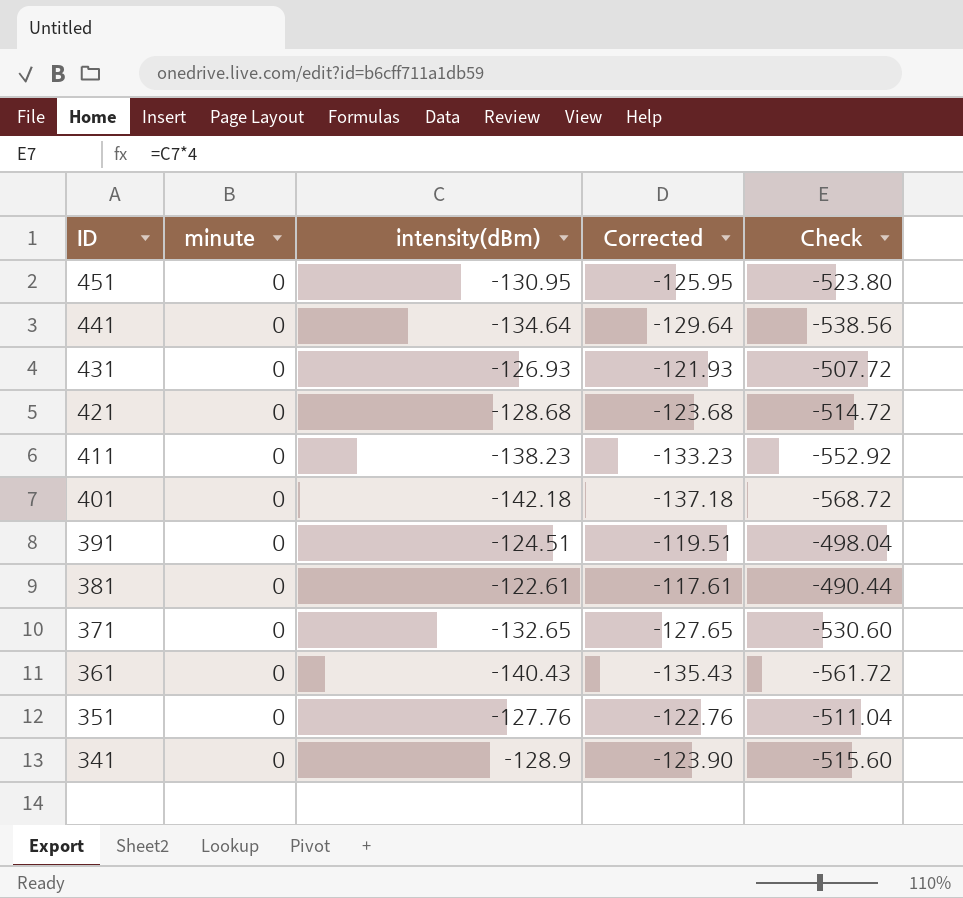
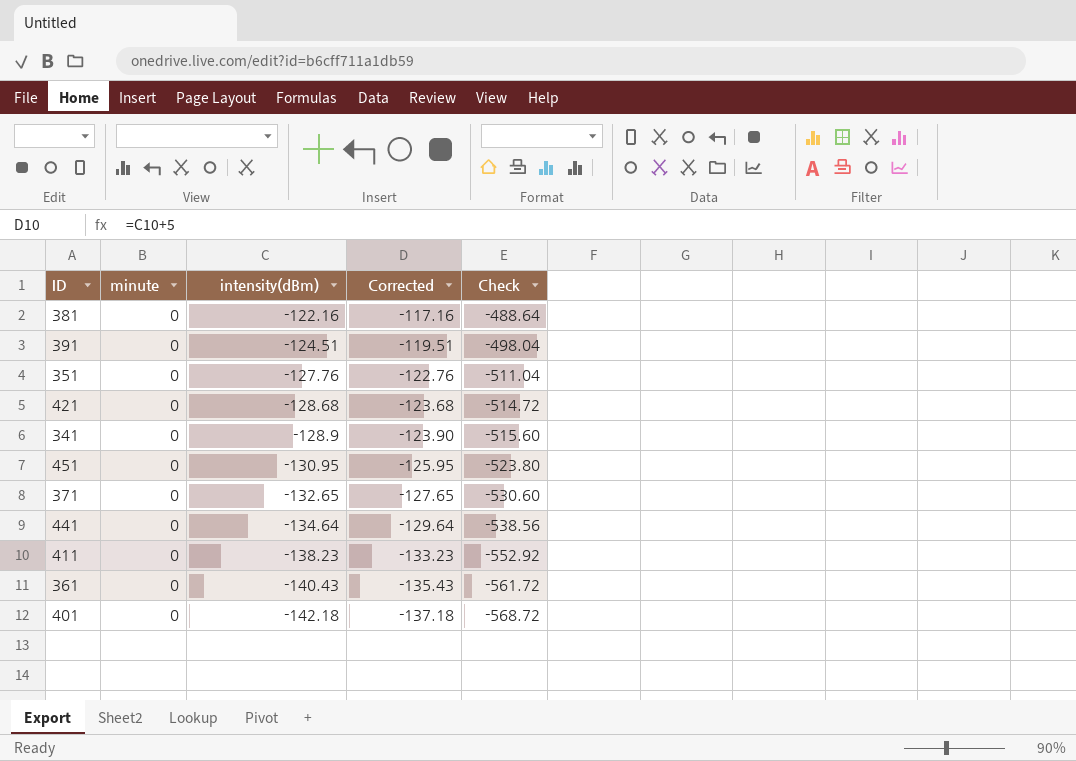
row order: ID descending -> intensity(dBm) descending
row 431: 0 | -126.93 | -121.93 | -507.72 -> none
381 | intensity(dBm): -122.61 -> -122.16
381 | Corrected: -117.61 -> -117.16
381 | Check: -490.44 -> -488.64

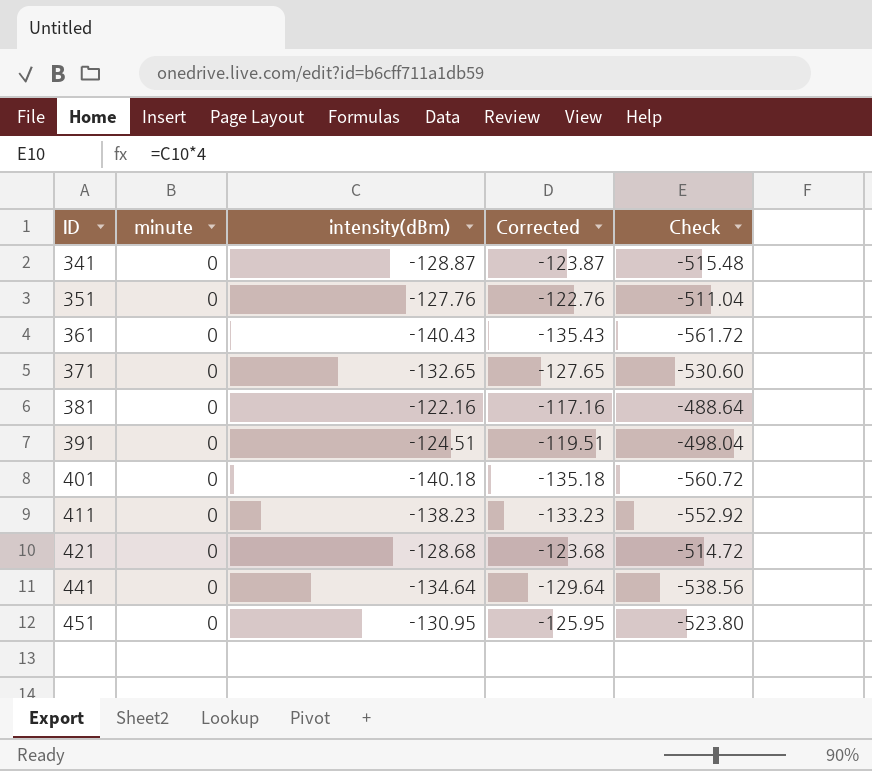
row order: intensity(dBm) descending -> ID ascending
341 | intensity(dBm): -128.9 -> -128.87
341 | Corrected: -123.90 -> -123.87
341 | Check: -515.60 -> -515.48
401 | intensity(dBm): -142.18 -> -140.18
401 | Corrected: -137.18 -> -135.18
401 | Check: -568.72 -> -560.72

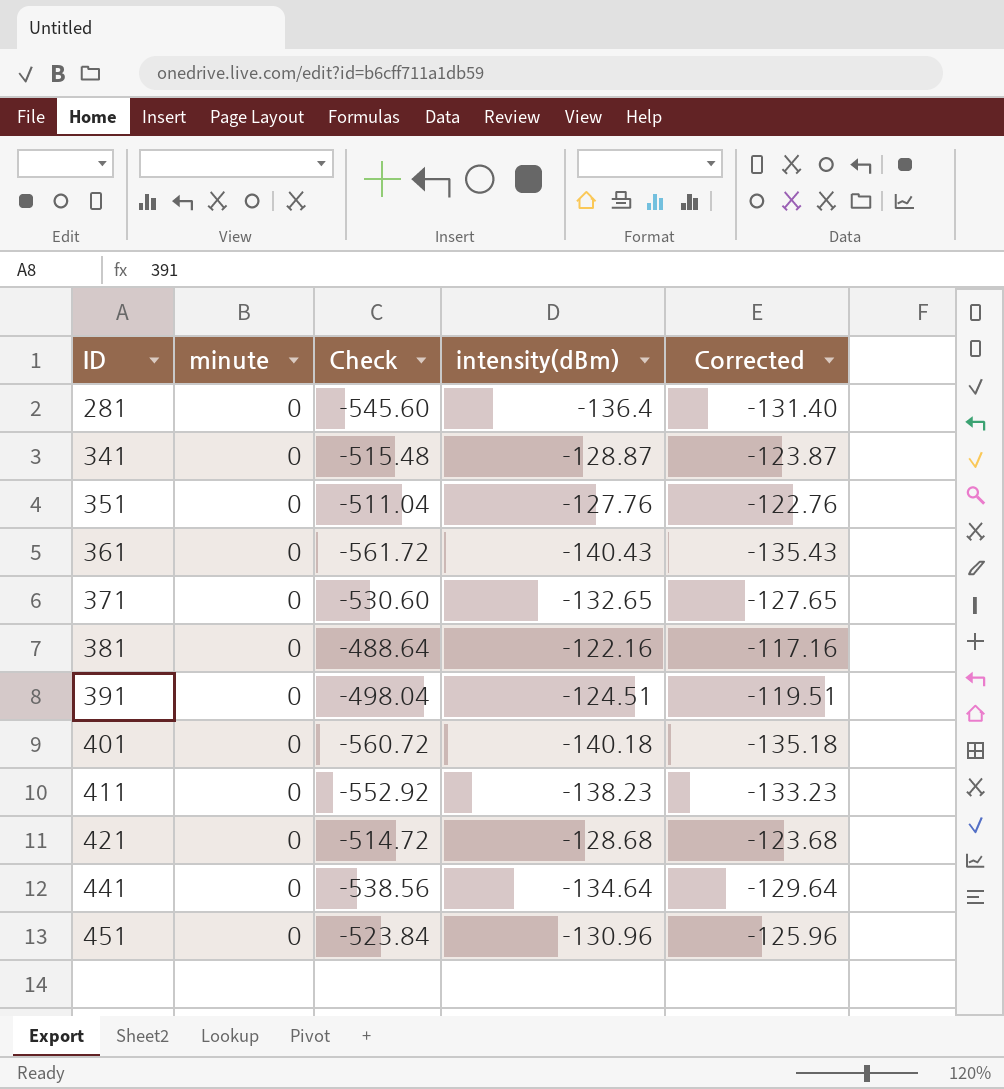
column Check | position: 5 -> 3
row 281: none -> 0 | -545.60 | -136.4 | -131.40
451 | Check: -523.80 -> -523.84
451 | intensity(dBm): -130.95 -> -130.96
451 | Corrected: -125.95 -> -125.96

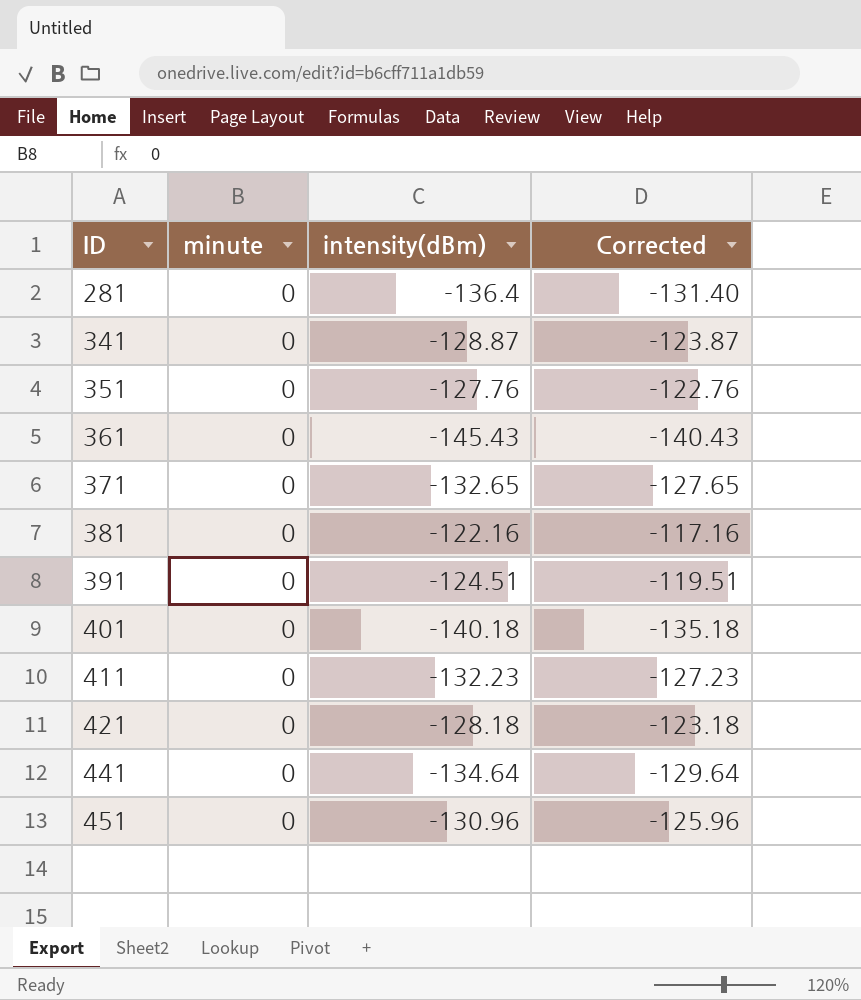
column Check | formula: [intensity(dBm)] * 4 -> none
361 | intensity(dBm): -140.43 -> -145.43
361 | Corrected: -135.43 -> -140.43
411 | intensity(dBm): -138.23 -> -132.23
411 | Corrected: -133.23 -> -127.23
421 | intensity(dBm): -128.68 -> -128.18
421 | Corrected: -123.68 -> -123.18

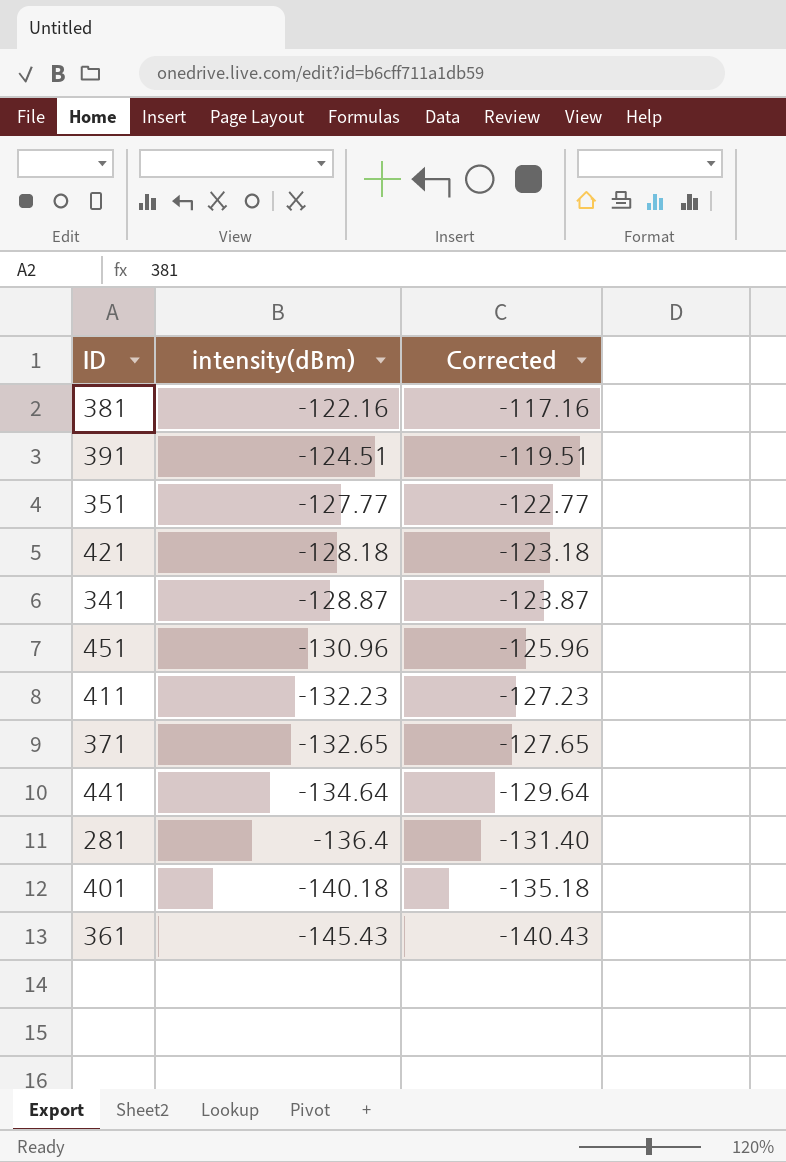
row order: ID ascending -> intensity(dBm) descending
column minute | position: 2 -> none
351 | intensity(dBm): -127.76 -> -127.77
351 | Corrected: -122.76 -> -122.77

